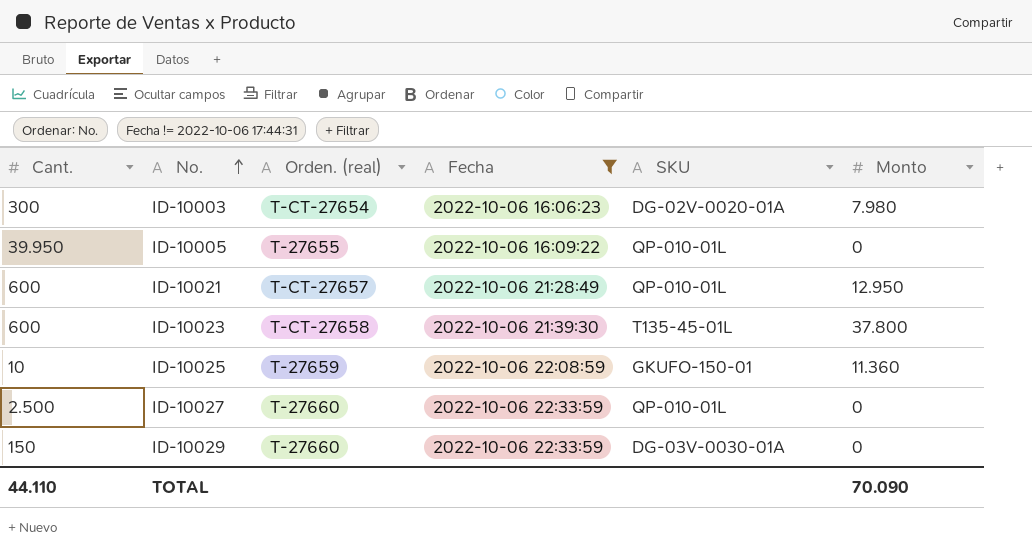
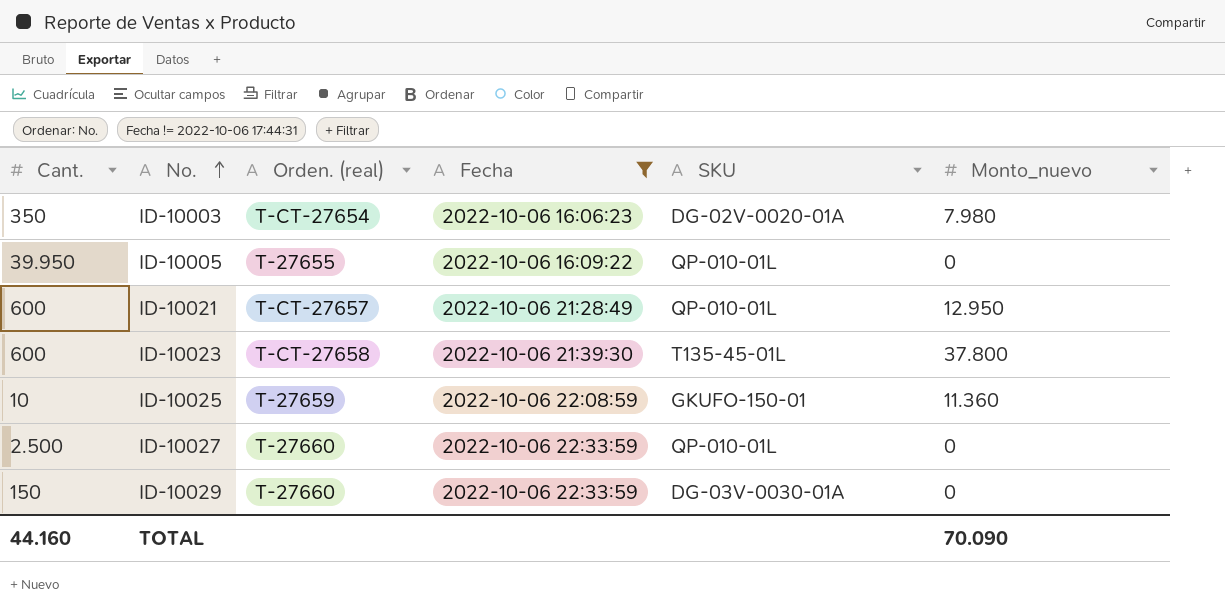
column name: Monto -> Monto_nuevo
ID-10003 | Cant.: 300 -> 350
TOTAL | Cant.: 44.110 -> 44.160

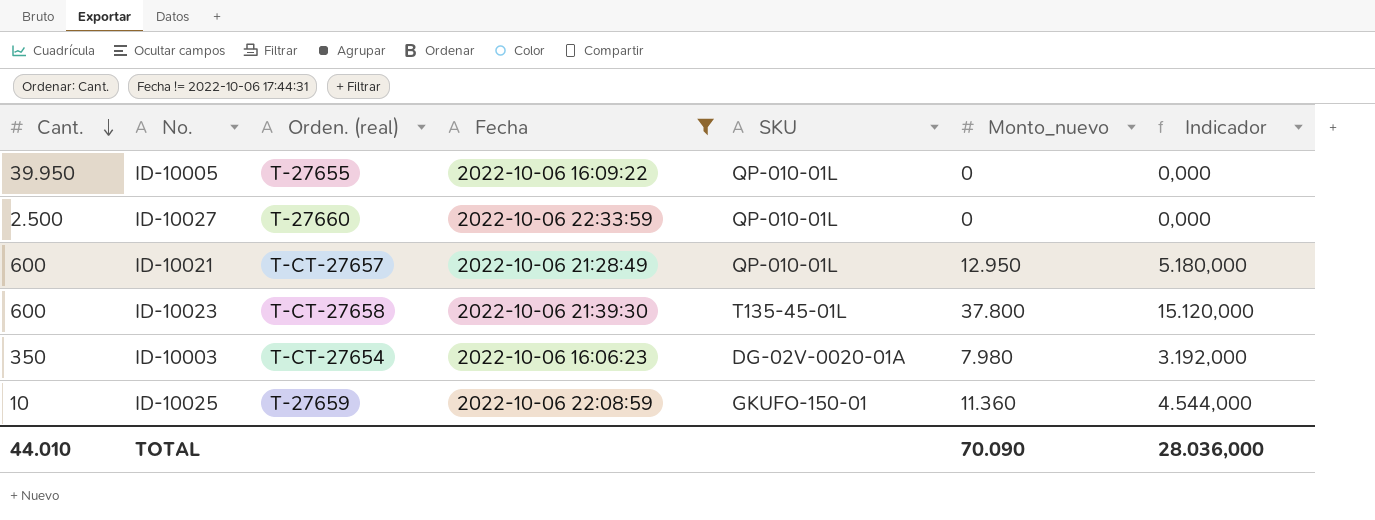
row order: No. ascending -> Cant. descending
column Indicador | formula: none -> [Monto_nuevo] * 0,4
row ID-10029: 150 | T-27660 | 2022-10-06 22:33:59 | DG-03V-0030-01A | 0 -> none
TOTAL | Cant.: 44.160 -> 44.010

